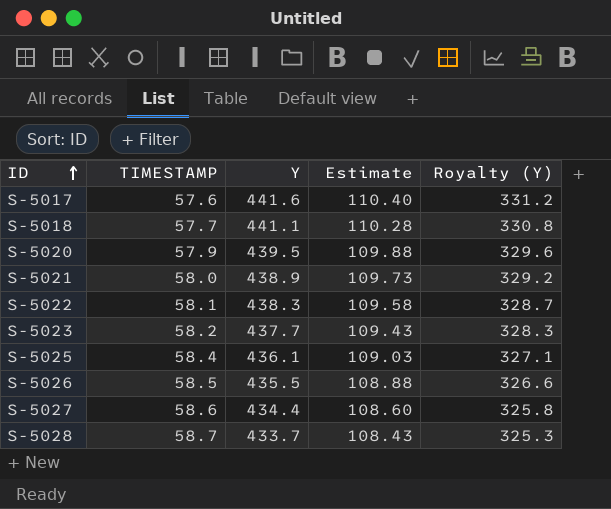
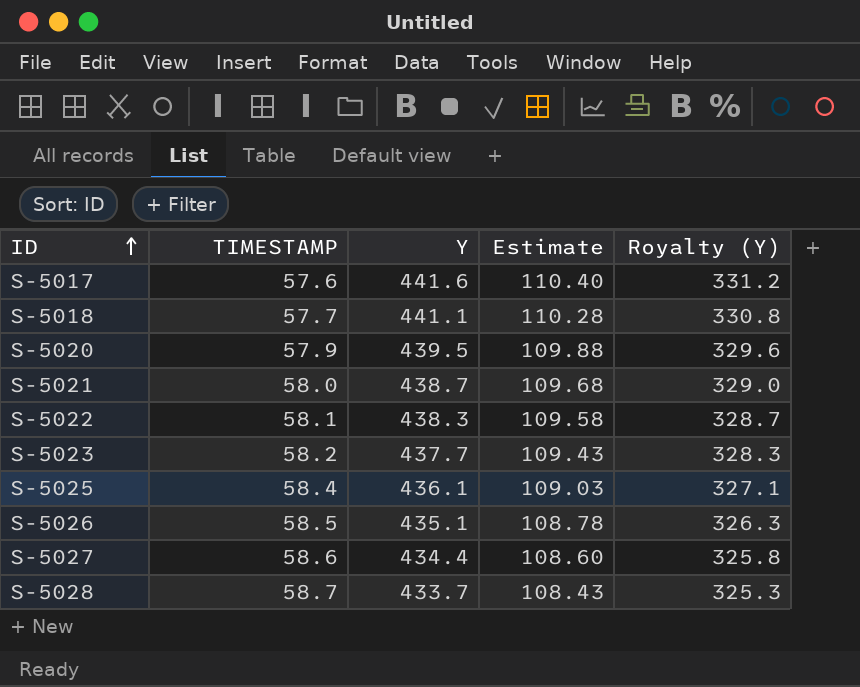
S-5021 | Y: 438.9 -> 438.7
S-5021 | Estimate: 109.73 -> 109.68
S-5021 | Royalty (Y): 329.2 -> 329.0
S-5026 | Y: 435.5 -> 435.1
S-5026 | Estimate: 108.88 -> 108.78
S-5026 | Royalty (Y): 326.6 -> 326.3

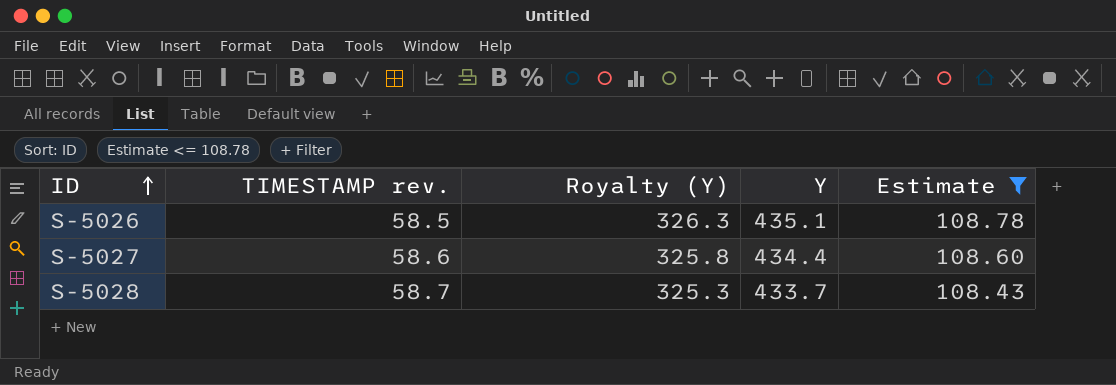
filter: none -> Estimate <= 108.78
column name: TIMESTAMP -> TIMESTAMP rev.
column Royalty (Y) | position: 5 -> 3

